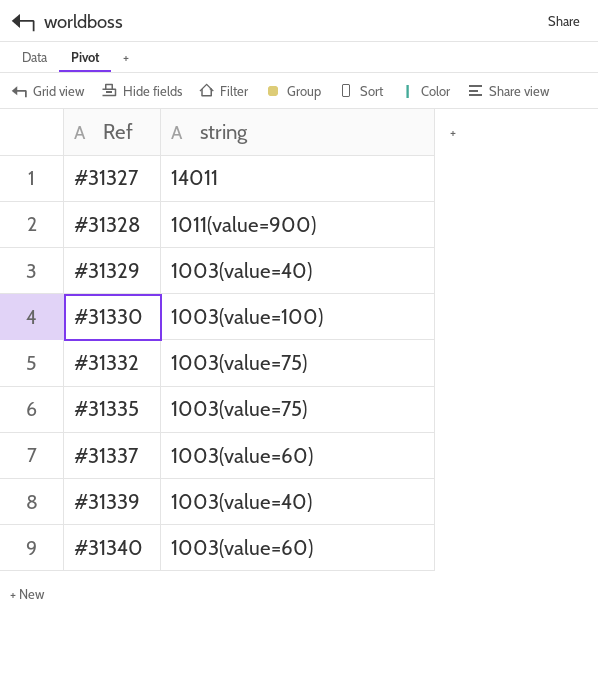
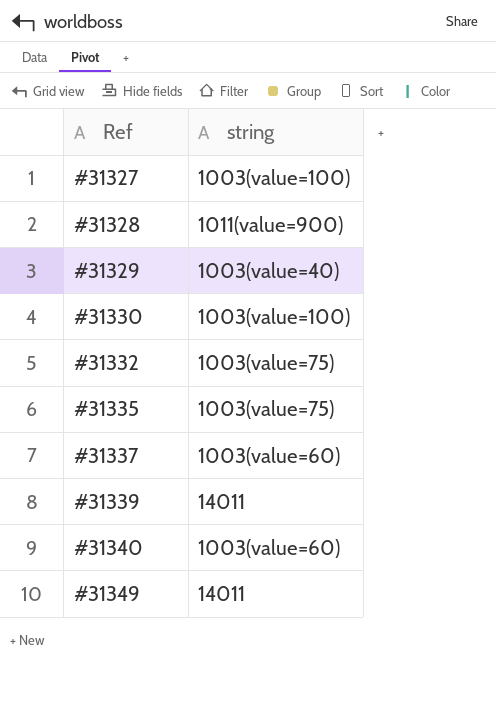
#31327 | string: 14011 -> 1003(value=100)
#31339 | string: 1003(value=40) -> 14011
row #31349: none -> 14011

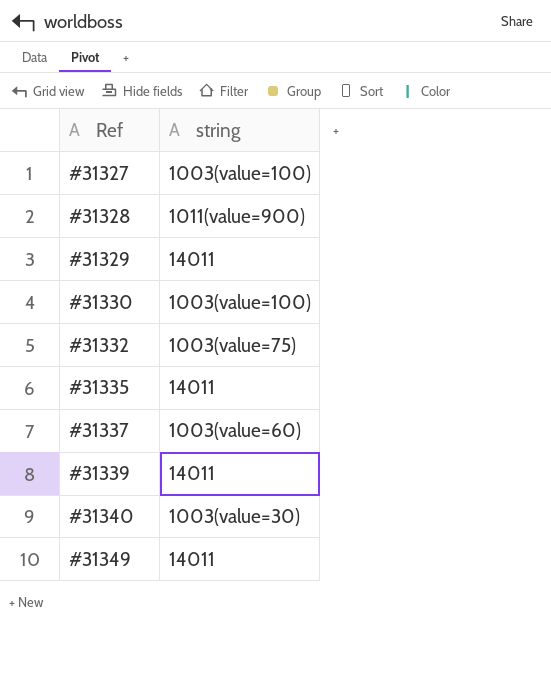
#31329 | string: 1003(value=40) -> 14011
#31335 | string: 1003(value=75) -> 14011
#31340 | string: 1003(value=60) -> 1003(value=30)

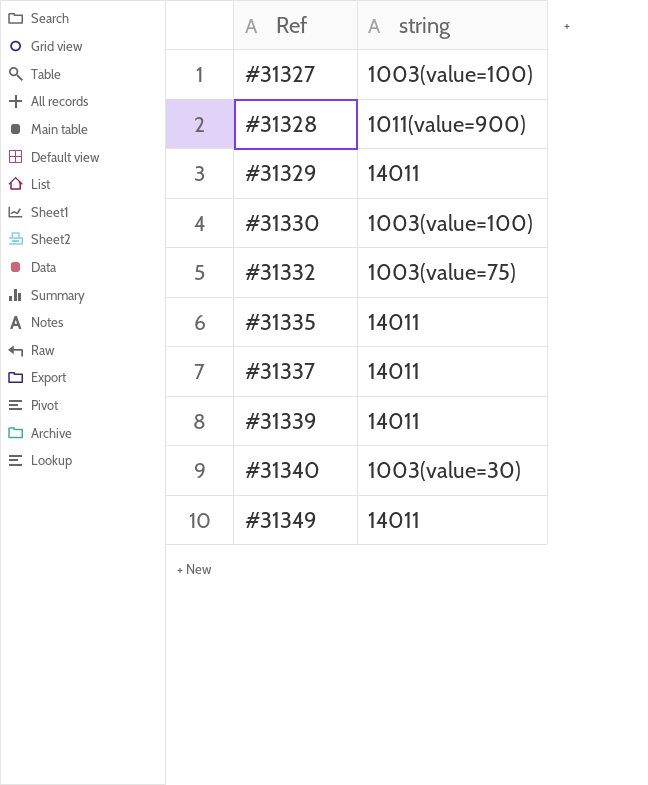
#31337 | string: 1003(value=60) -> 14011

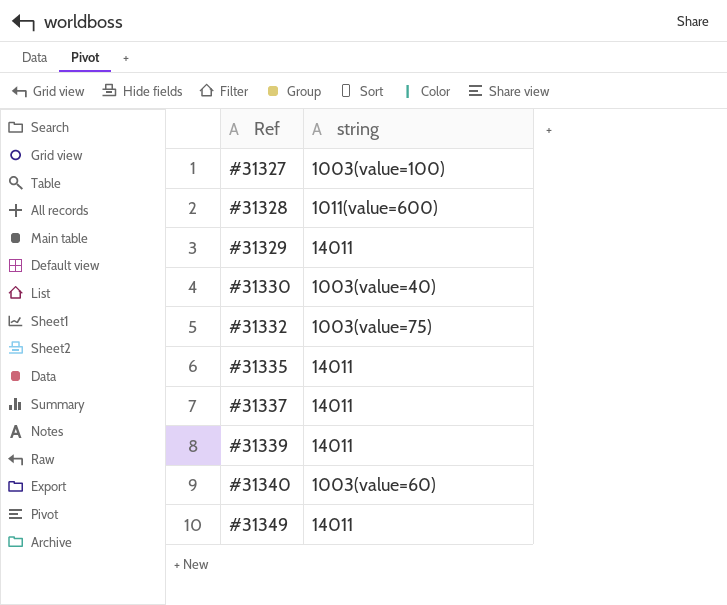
#31328 | string: 1011(value=900) -> 1011(value=600)
#31330 | string: 1003(value=100) -> 1003(value=40)
#31340 | string: 1003(value=30) -> 1003(value=60)

